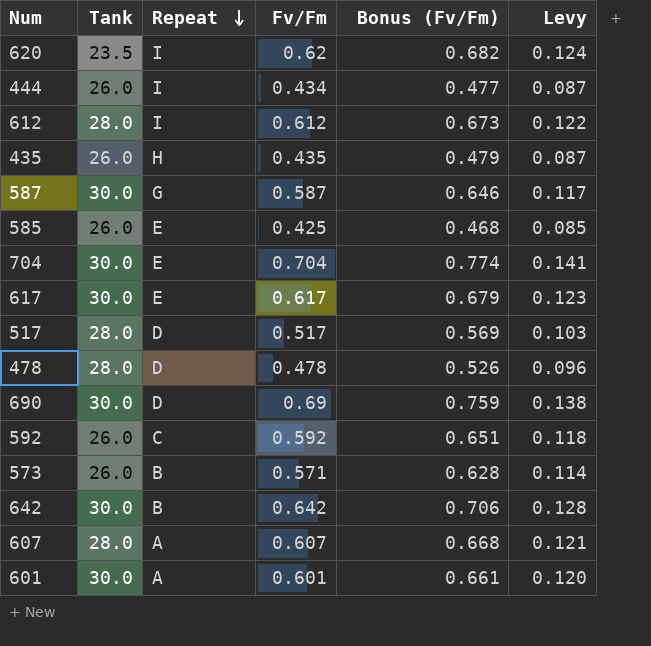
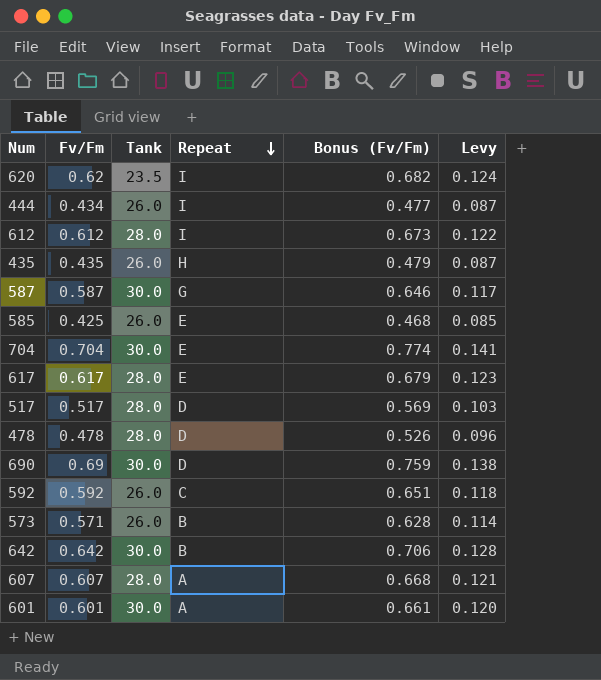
column Fv/Fm | position: 4 -> 2
617 | Tank: 30.0 -> 28.0

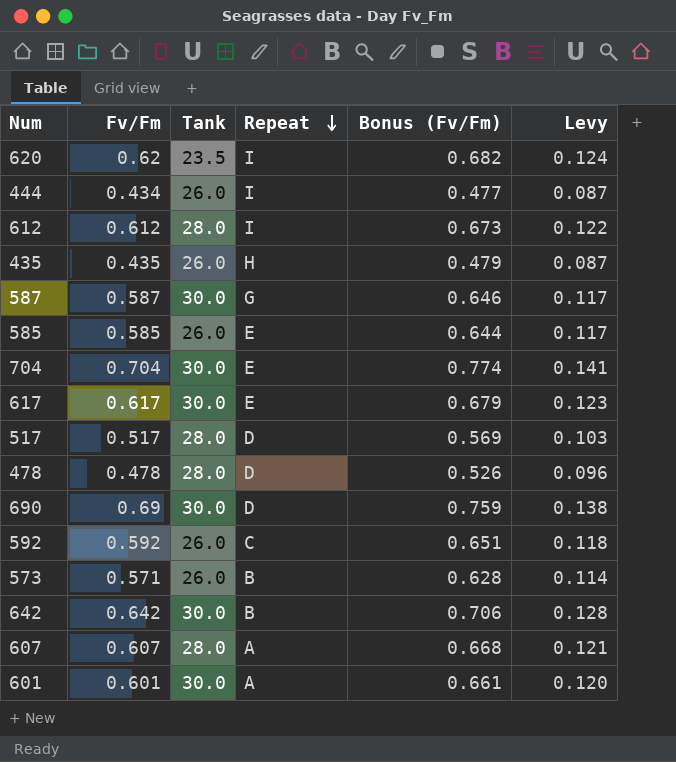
585 | Fv/Fm: 0.425 -> 0.585
585 | Bonus (Fv/Fm): 0.468 -> 0.644
585 | Levy: 0.085 -> 0.117
617 | Tank: 28.0 -> 30.0

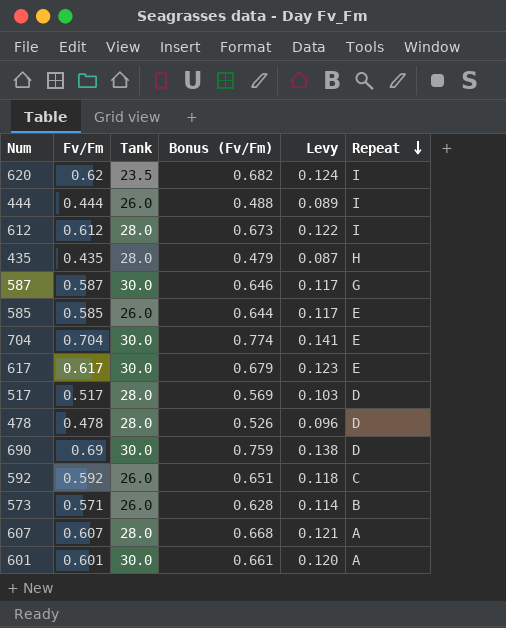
column Repeat | position: 4 -> 6
row 642: 0.642 | 30.0 | B | 0.706 | 0.128 -> none
444 | Fv/Fm: 0.434 -> 0.444
444 | Bonus (Fv/Fm): 0.477 -> 0.488
444 | Levy: 0.087 -> 0.089
435 | Tank: 26.0 -> 28.0

